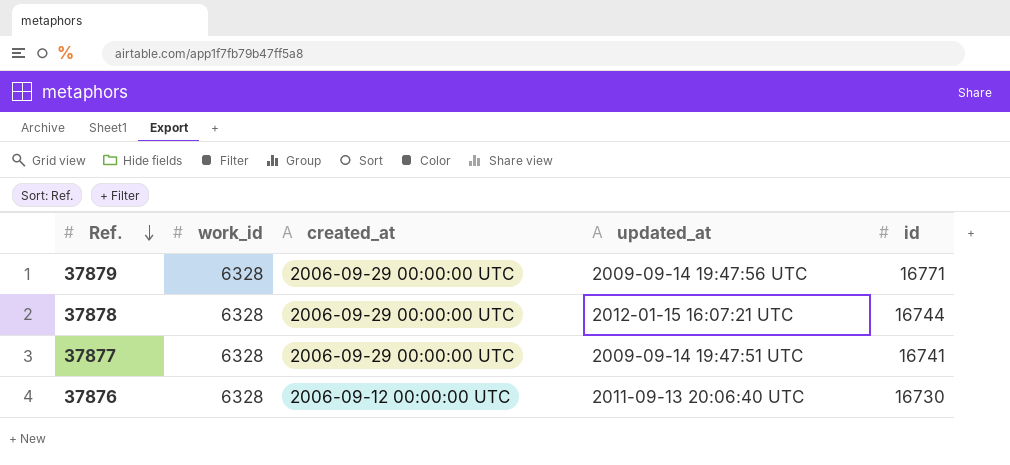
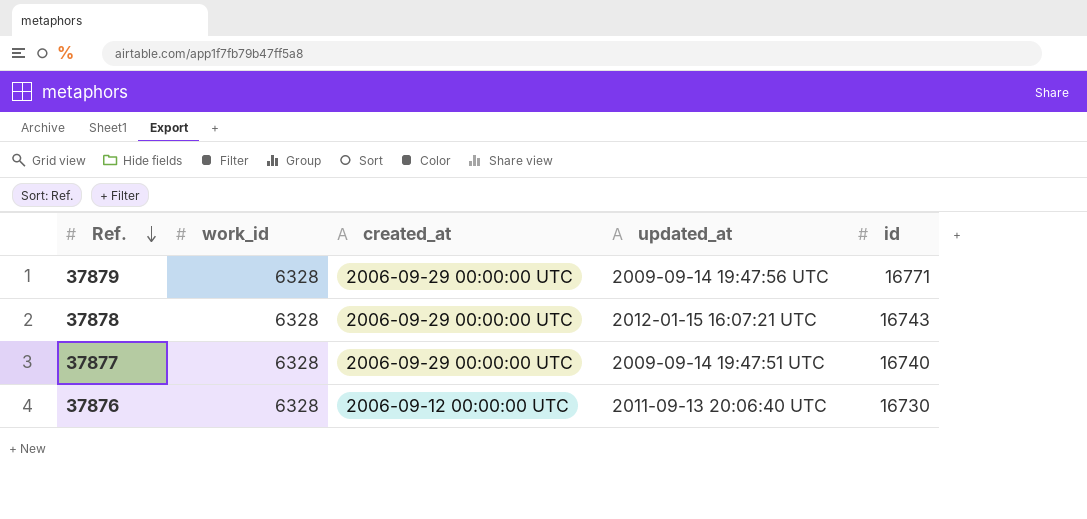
37878 | id: 16744 -> 16743
37877 | id: 16741 -> 16740

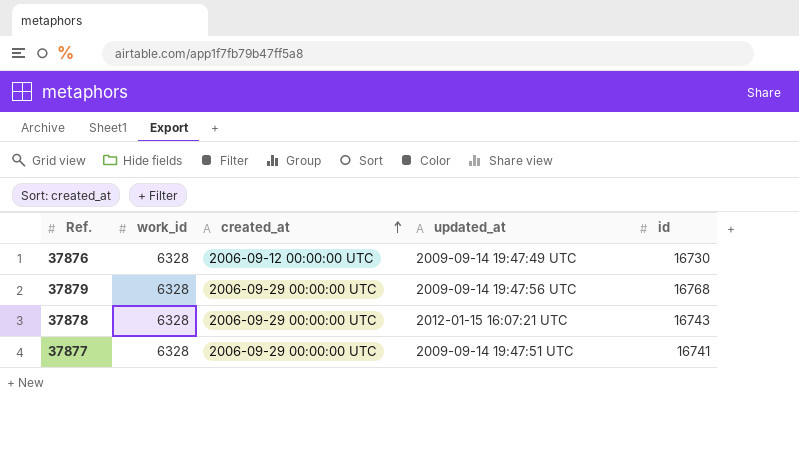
row order: Ref. descending -> created_at ascending
37876 | updated_at: 2011-09-13 20:06:40 UTC -> 2009-09-14 19:47:49 UTC
37879 | id: 16771 -> 16768
37877 | id: 16740 -> 16741

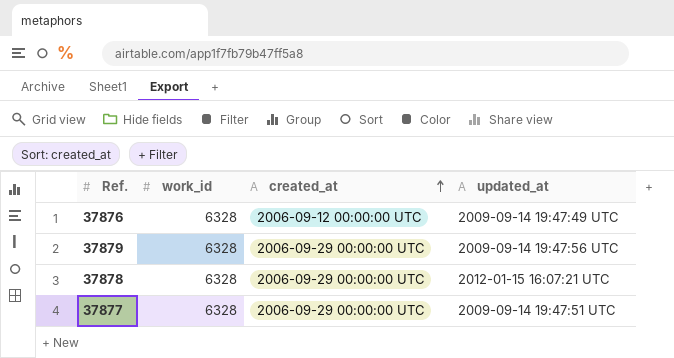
column id | position: 5 -> none

